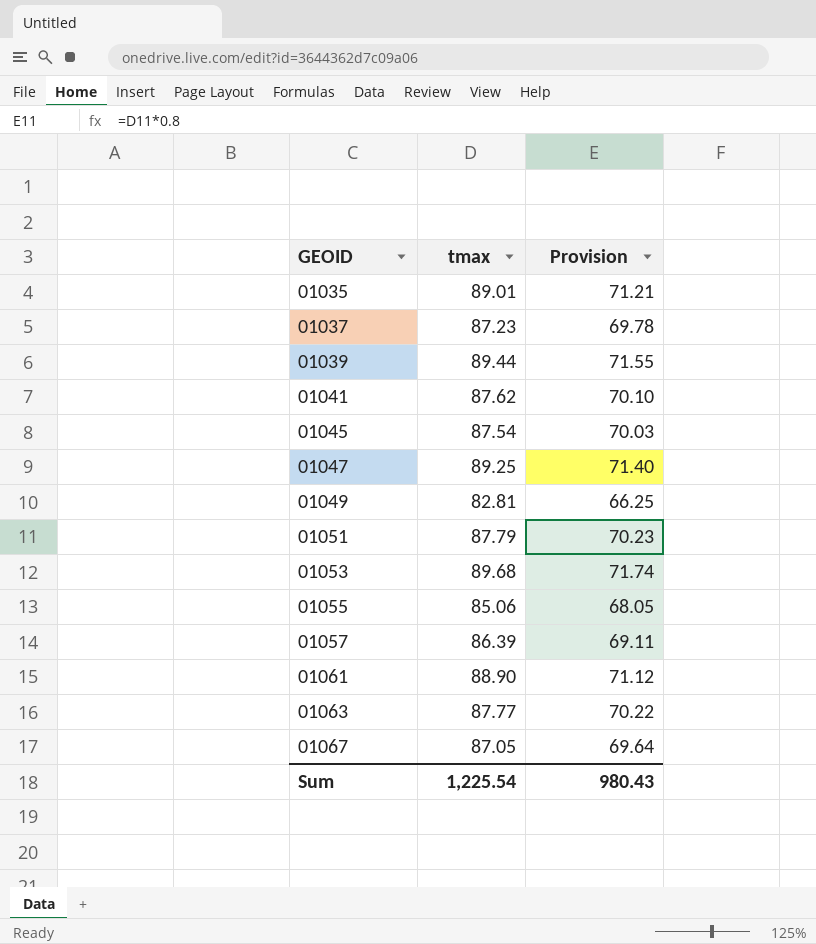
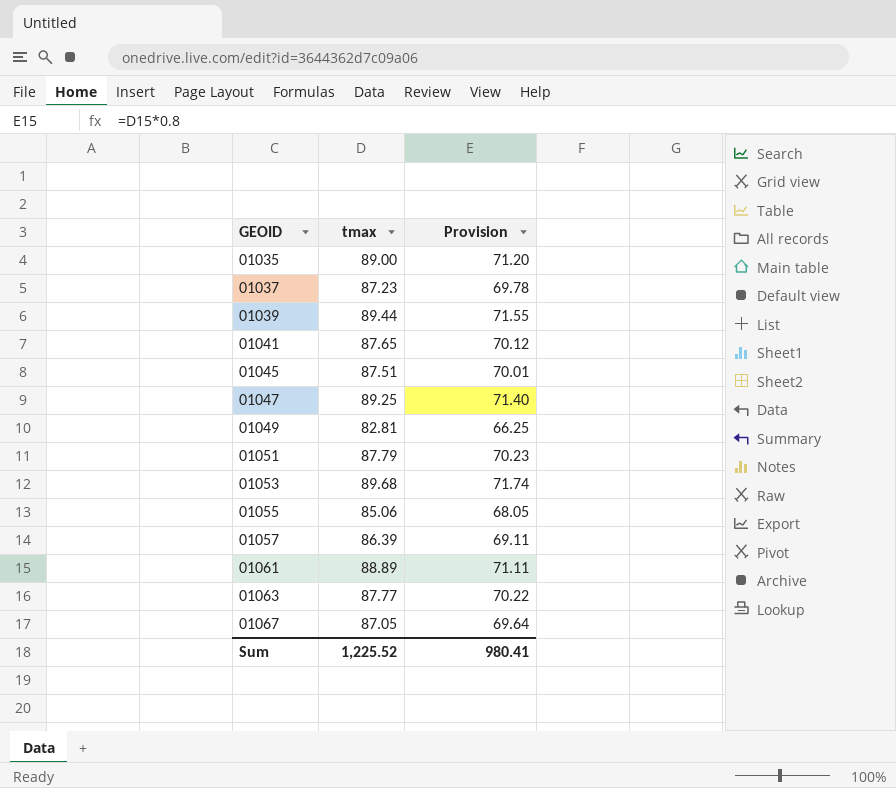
01035 | tmax: 89.01 -> 89.00
01035 | Provision: 71.21 -> 71.20
01041 | tmax: 87.62 -> 87.65
01041 | Provision: 70.10 -> 70.12
01045 | tmax: 87.54 -> 87.51
01045 | Provision: 70.03 -> 70.01
01061 | tmax: 88.90 -> 88.89
01061 | Provision: 71.12 -> 71.11
Sum | tmax: 1,225.54 -> 1,225.52
Sum | Provision: 980.43 -> 980.41

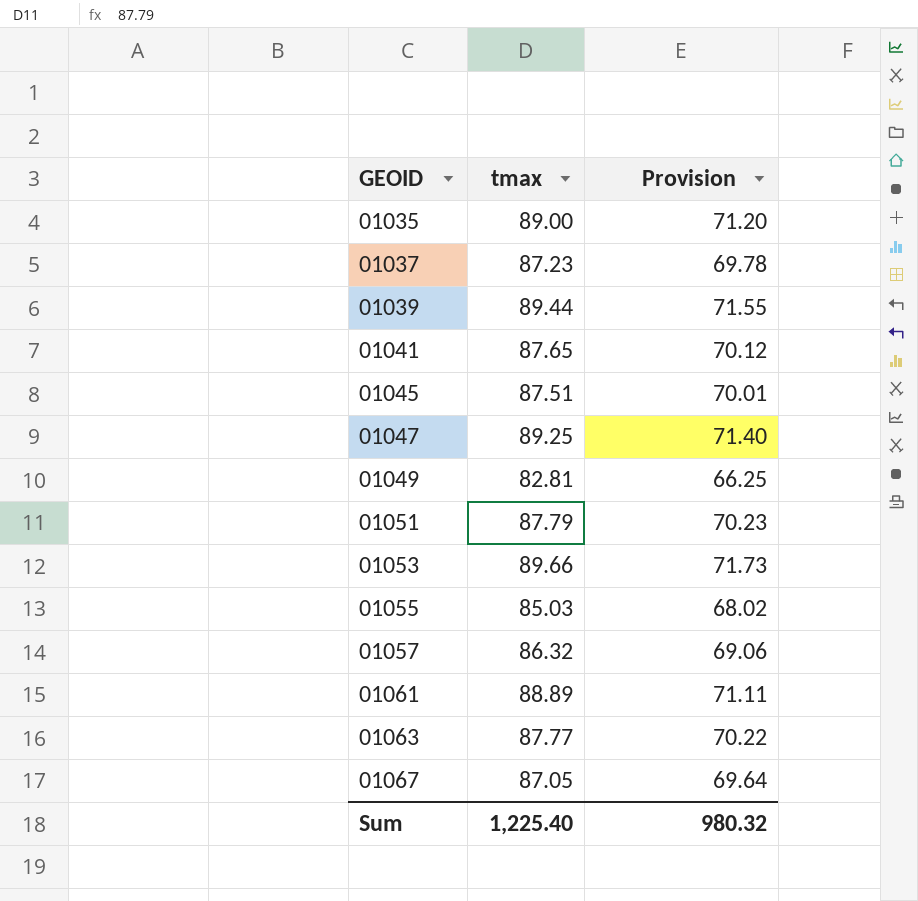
01053 | tmax: 89.68 -> 89.66
01053 | Provision: 71.74 -> 71.73
01055 | tmax: 85.06 -> 85.03
01055 | Provision: 68.05 -> 68.02
01057 | tmax: 86.39 -> 86.32
01057 | Provision: 69.11 -> 69.06
Sum | tmax: 1,225.52 -> 1,225.40
Sum | Provision: 980.41 -> 980.32

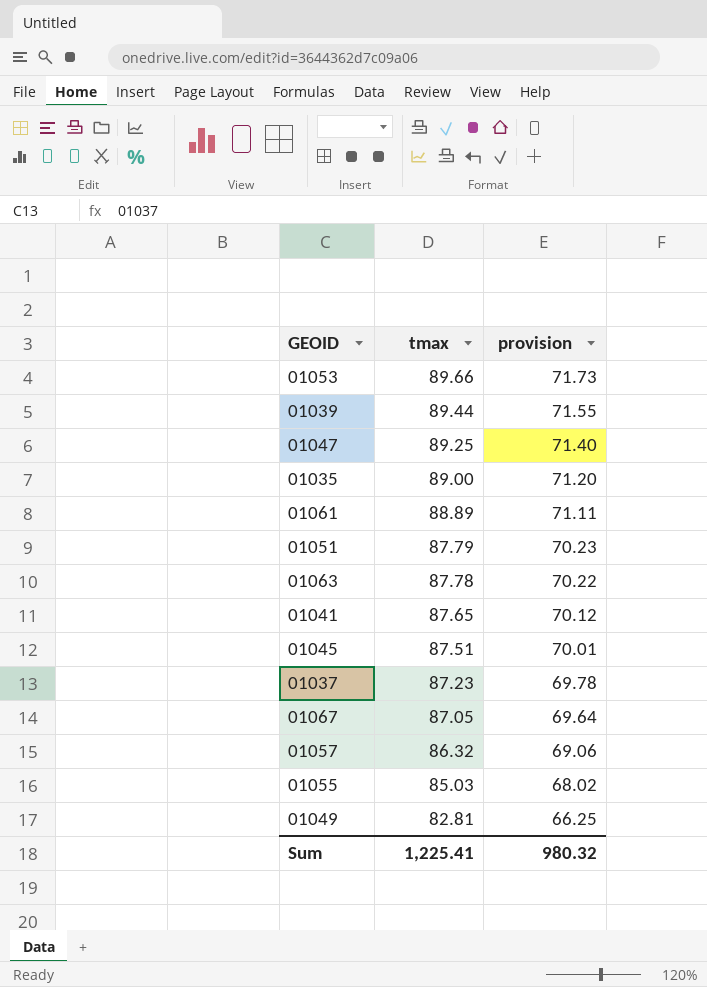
row order: GEOID ascending -> tmax descending
column name: Provision -> provision
01063 | tmax: 87.77 -> 87.78
Sum | tmax: 1,225.40 -> 1,225.41

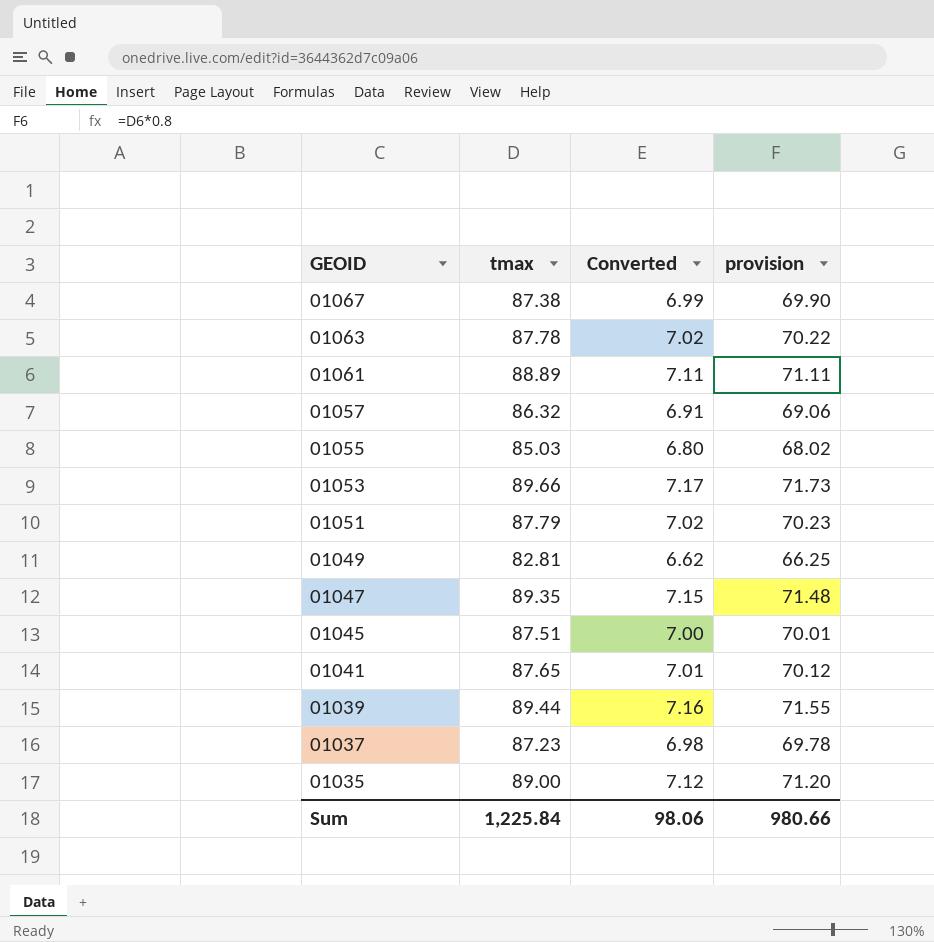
row order: tmax descending -> GEOID descending
column Converted | formula: none -> [tmax] * 0.08
01067 | tmax: 87.05 -> 87.38
01067 | provision: 69.64 -> 69.90
01047 | tmax: 89.25 -> 89.35
01047 | provision: 71.40 -> 71.48
Sum | tmax: 1,225.41 -> 1,225.84
Sum | provision: 980.32 -> 980.66

